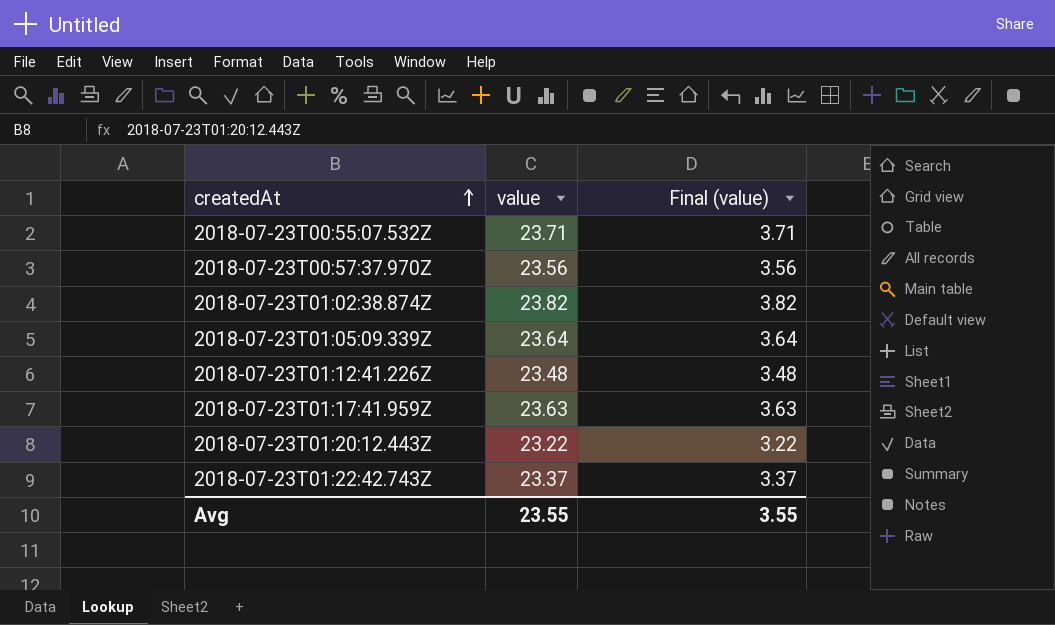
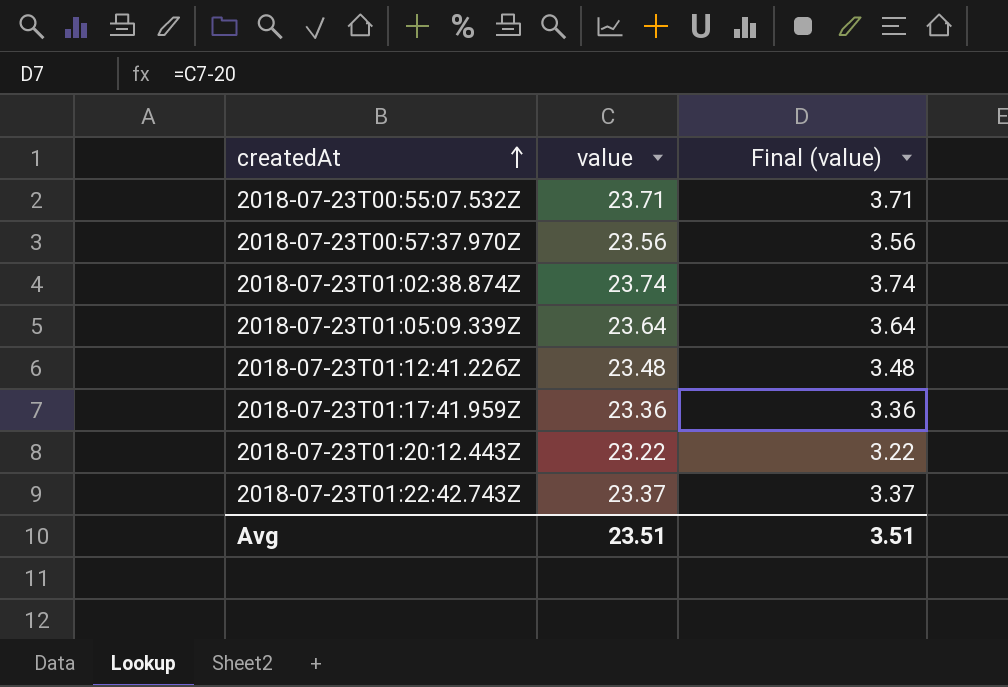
2018-07-23T01:02:38.874Z | value: 23.82 -> 23.74
2018-07-23T01:02:38.874Z | Final (value): 3.82 -> 3.74
2018-07-23T01:17:41.959Z | value: 23.63 -> 23.36
2018-07-23T01:17:41.959Z | Final (value): 3.63 -> 3.36
Avg | value: 23.55 -> 23.51
Avg | Final (value): 3.55 -> 3.51

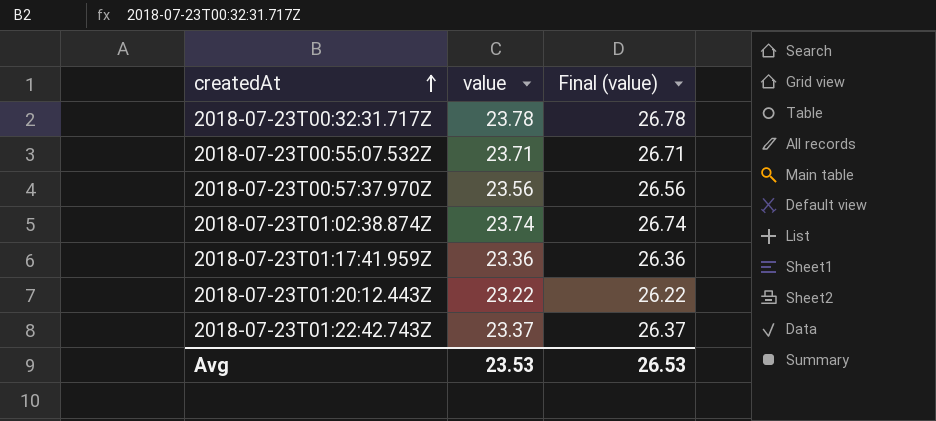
column Final (value) | formula: [value] - 20 -> [value] + 3
row 2018-07-23T01:05:09.339Z: 23.64 | 3.64 -> none
row 2018-07-23T01:12:41.226Z: 23.48 | 3.48 -> none
row 2018-07-23T00:32:31.717Z: none -> 23.78 | 26.78
Avg | value: 23.51 -> 23.53
Avg | Final (value): 3.51 -> 26.53

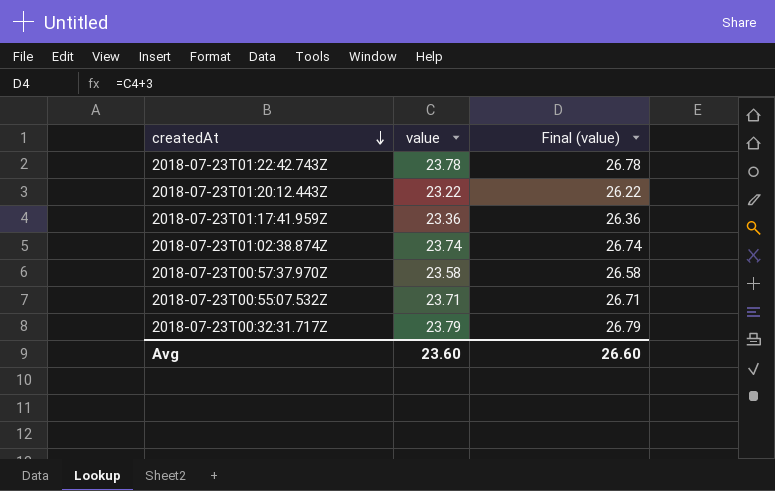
row order: createdAt ascending -> createdAt descending
2018-07-23T01:22:42.743Z | value: 23.37 -> 23.78
2018-07-23T01:22:42.743Z | Final (value): 26.37 -> 26.78
2018-07-23T00:57:37.970Z | value: 23.56 -> 23.58
2018-07-23T00:57:37.970Z | Final (value): 26.56 -> 26.58
2018-07-23T00:32:31.717Z | value: 23.78 -> 23.79
2018-07-23T00:32:31.717Z | Final (value): 26.78 -> 26.79
Avg | value: 23.53 -> 23.60
Avg | Final (value): 26.53 -> 26.60

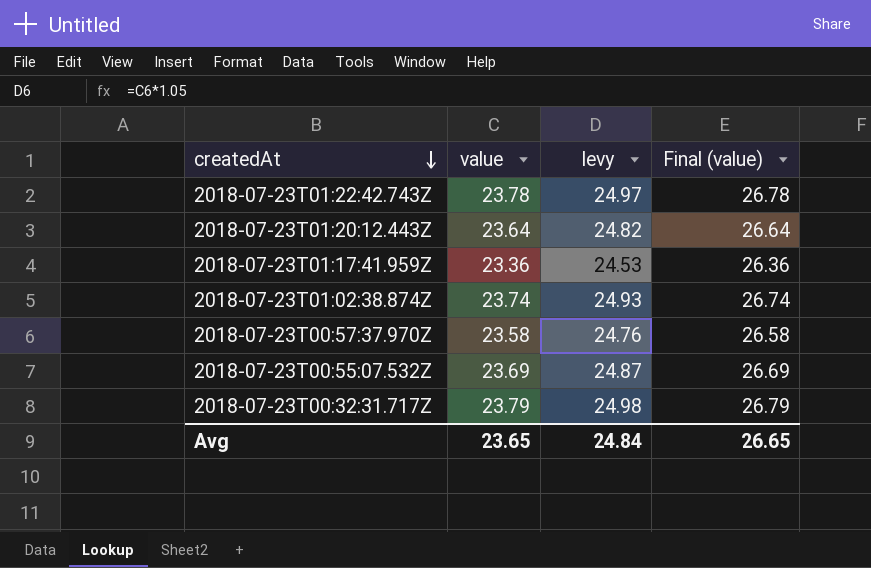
column levy | formula: none -> [value] * 1.05
2018-07-23T01:20:12.443Z | value: 23.22 -> 23.64
2018-07-23T01:20:12.443Z | Final (value): 26.22 -> 26.64
2018-07-23T00:55:07.532Z | value: 23.71 -> 23.69
2018-07-23T00:55:07.532Z | Final (value): 26.71 -> 26.69
Avg | value: 23.60 -> 23.65
Avg | Final (value): 26.60 -> 26.65

